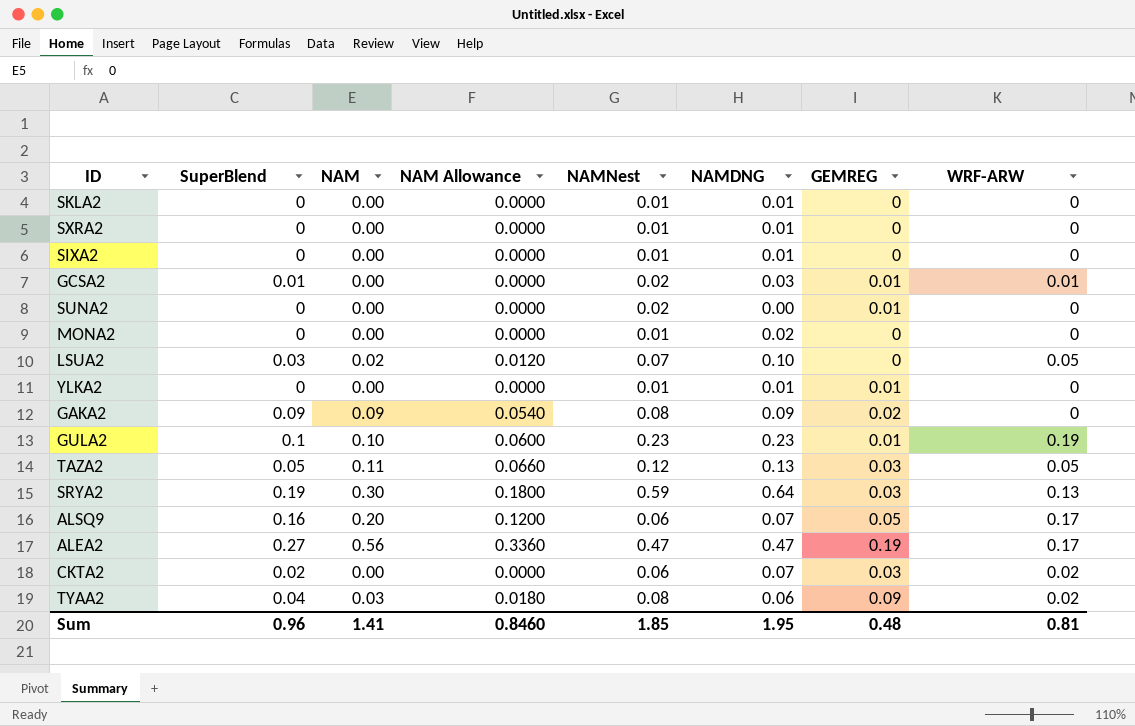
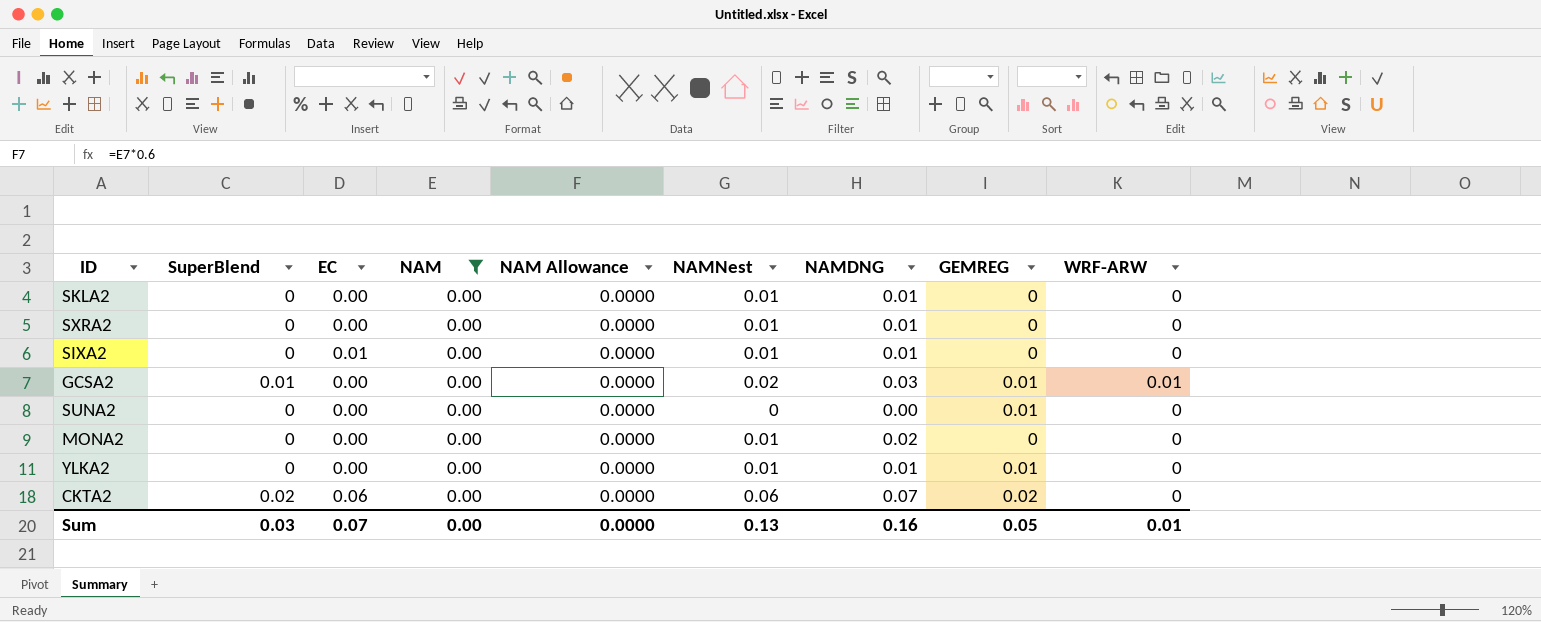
filter: none -> NAM = 0.00
column EC | position: none -> 3
SUNA2 | NAMNest: 0.02 -> 0
CKTA2 | GEMREG: 0.03 -> 0.02
CKTA2 | WRF-ARW: 0.02 -> 0
Sum | SuperBlend: 0.96 -> 0.03
Sum | NAM: 1.41 -> 0.00
Sum | NAM Allowance: 0.8460 -> 0.0000
Sum | NAMNest: 1.85 -> 0.13
Sum | NAMDNG: 1.95 -> 0.16
Sum | GEMREG: 0.48 -> 0.05
Sum | WRF-ARW: 0.81 -> 0.01

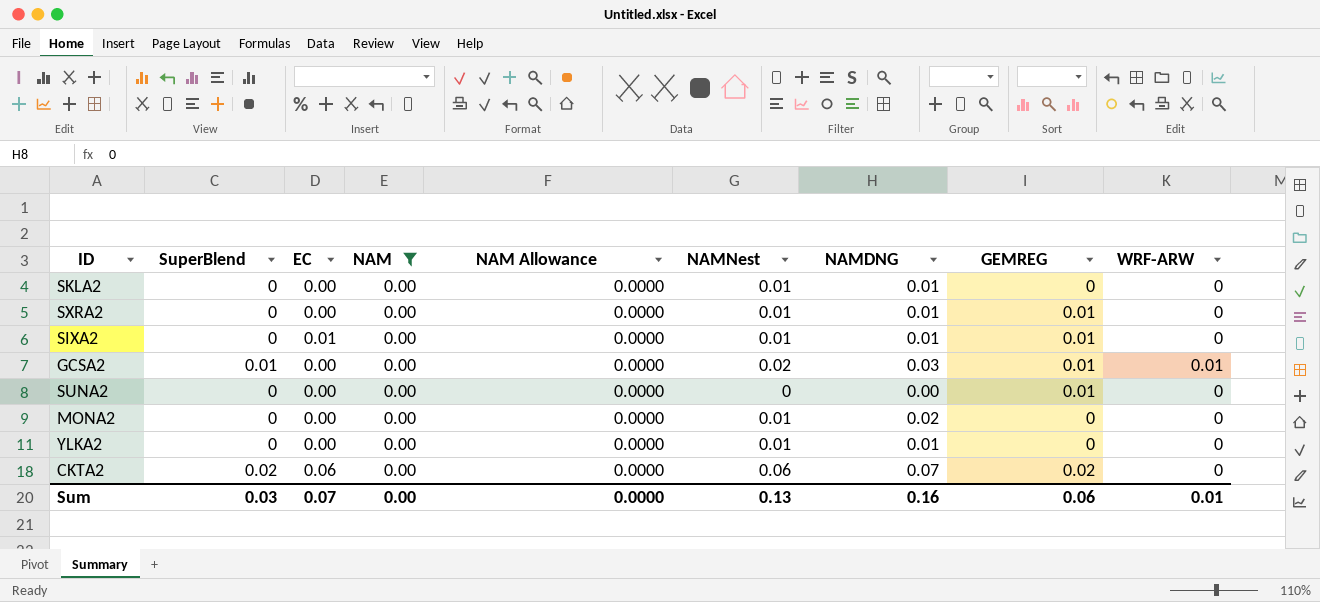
SXRA2 | GEMREG: 0 -> 0.01
SIXA2 | GEMREG: 0 -> 0.01
YLKA2 | GEMREG: 0.01 -> 0
Sum | GEMREG: 0.05 -> 0.06

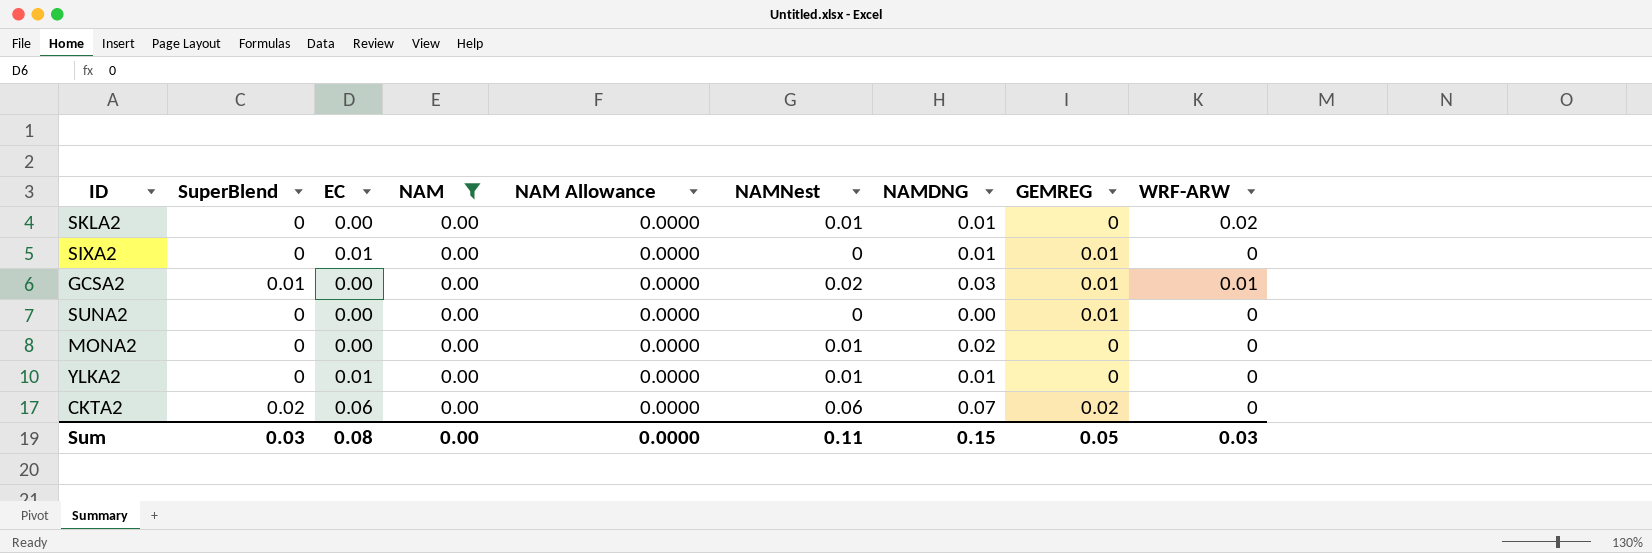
row SXRA2: 0 | 0.00 | 0.00 | 0.0000 | 0.01 | 0.01 | 0.01 | 0 -> none
SKLA2 | WRF-ARW: 0 -> 0.02
SIXA2 | NAMNest: 0.01 -> 0
YLKA2 | EC: 0.00 -> 0.01
Sum | EC: 0.07 -> 0.08
Sum | NAMNest: 0.13 -> 0.11
Sum | NAMDNG: 0.16 -> 0.15
Sum | GEMREG: 0.06 -> 0.05
Sum | WRF-ARW: 0.01 -> 0.03

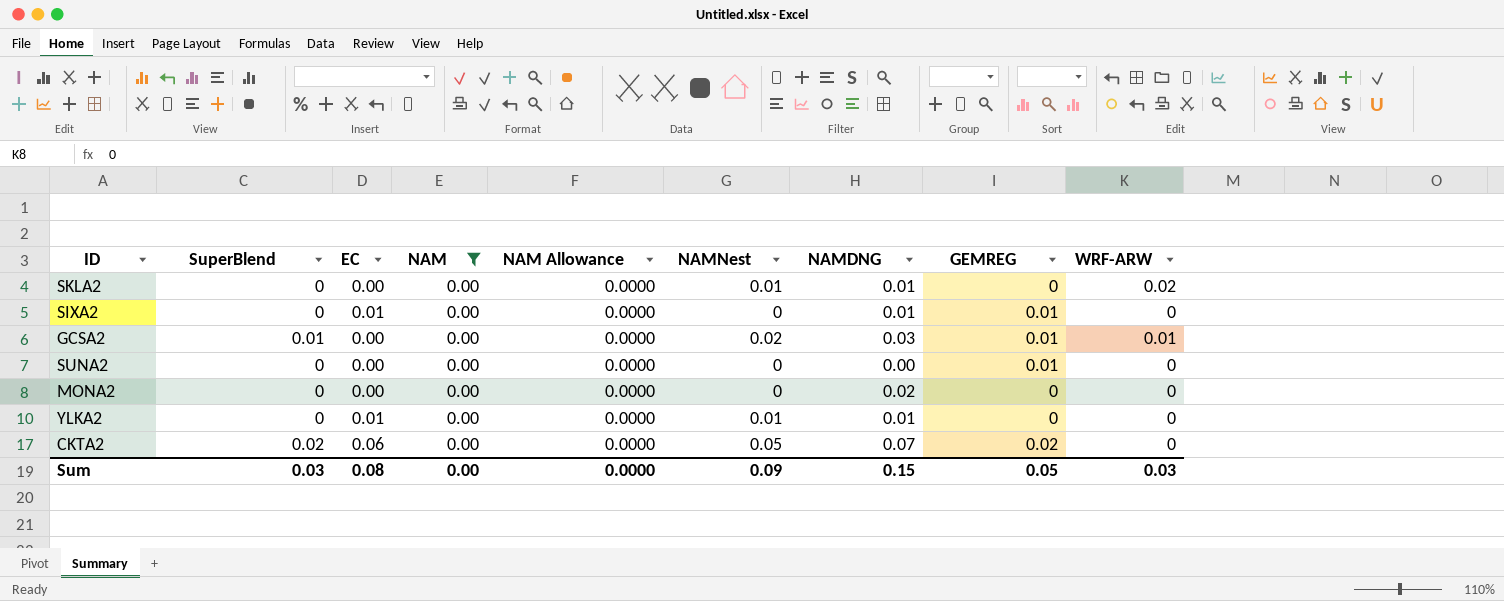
MONA2 | NAMNest: 0.01 -> 0
CKTA2 | NAMNest: 0.06 -> 0.05
Sum | NAMNest: 0.11 -> 0.09

